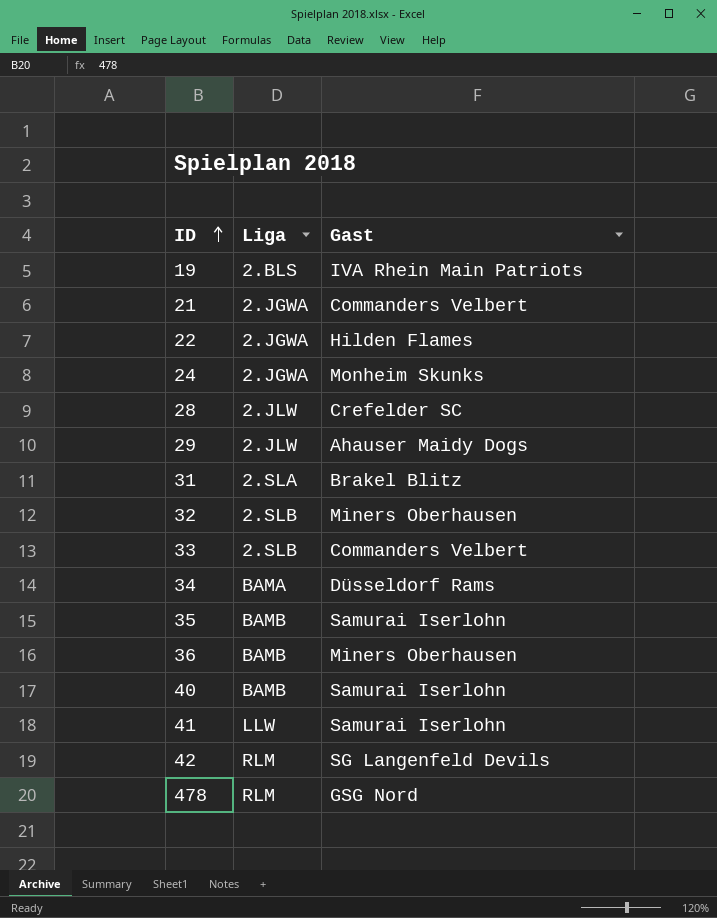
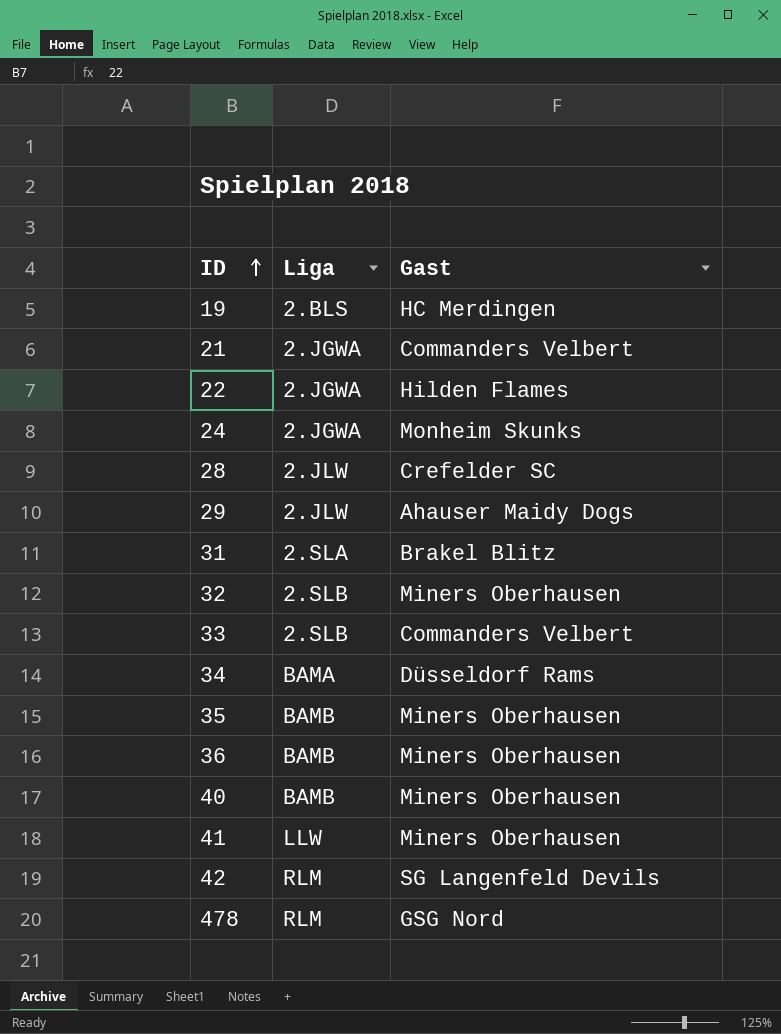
19 | Gast: IVA Rhein Main Patriots -> HC Merdingen
35 | Gast: Samurai Iserlohn -> Miners Oberhausen
40 | Gast: Samurai Iserlohn -> Miners Oberhausen
41 | Gast: Samurai Iserlohn -> Miners Oberhausen

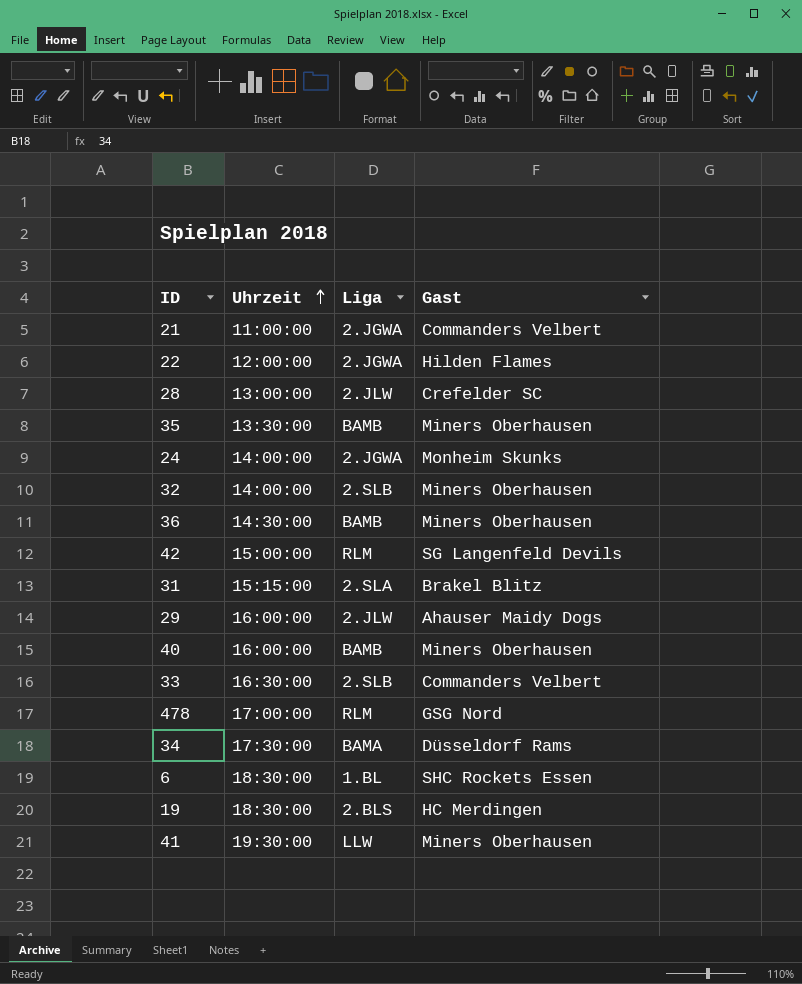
row order: ID ascending -> Uhrzeit ascending
column Uhrzeit | position: none -> 2
row 6: none -> 18:30:00 | 1.BL | SHC Rockets Essen

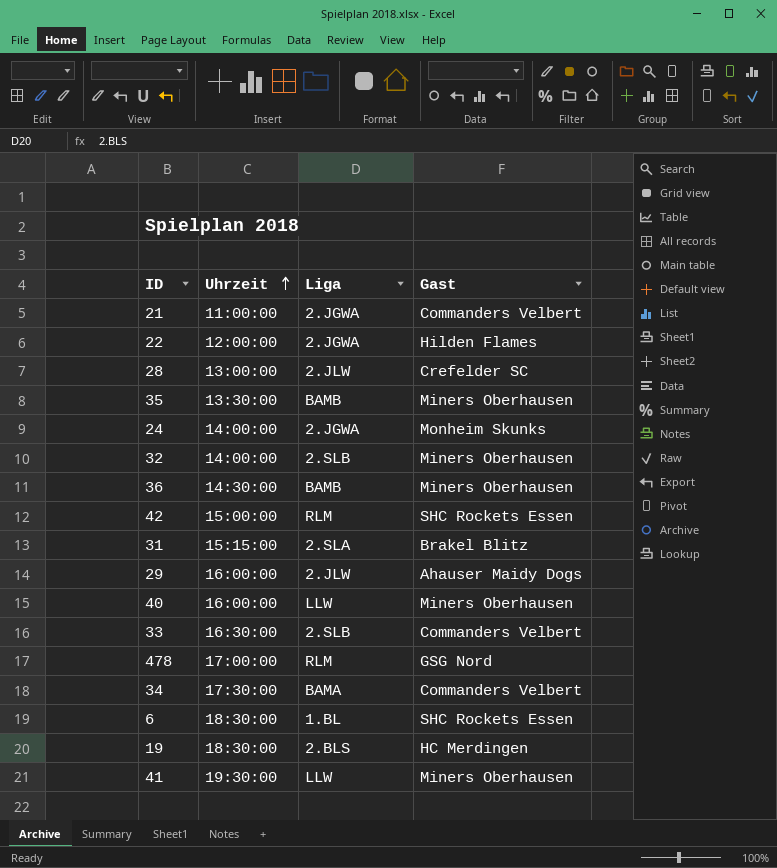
42 | Gast: SG Langenfeld Devils -> SHC Rockets Essen
40 | Liga: BAMB -> LLW
34 | Gast: Düsseldorf Rams -> Commanders Velbert

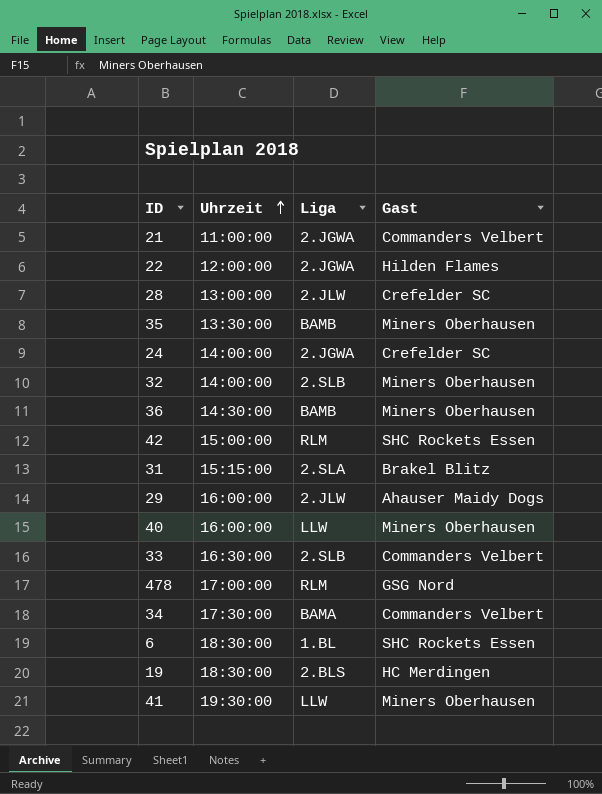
24 | Gast: Monheim Skunks -> Crefelder SC

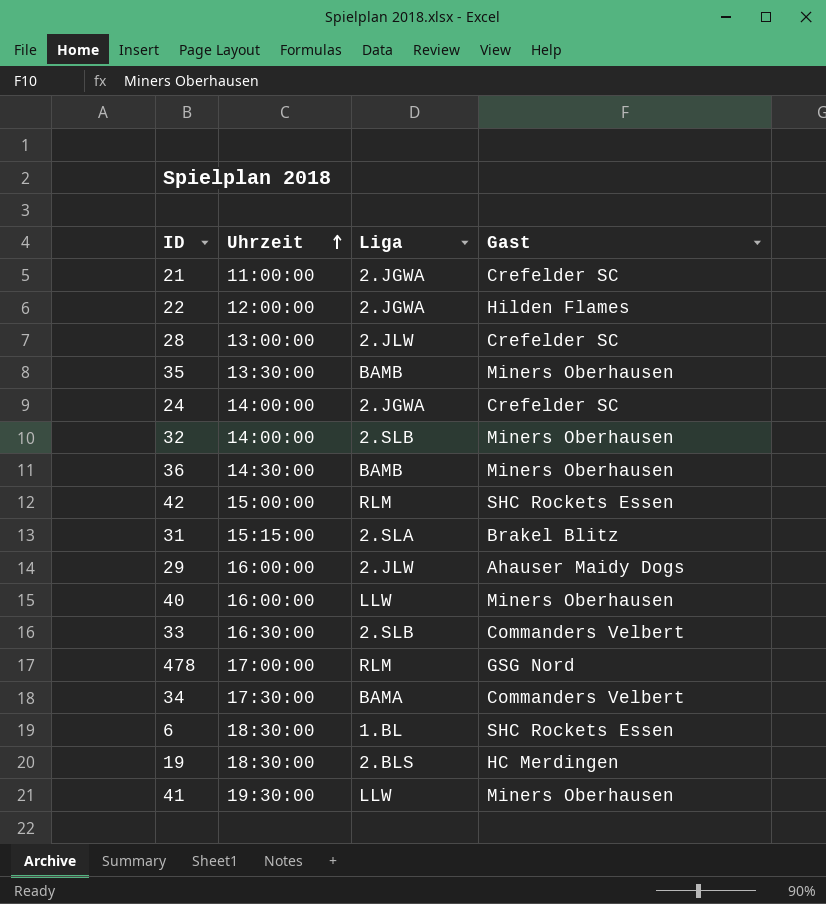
21 | Gast: Commanders Velbert -> Crefelder SC

